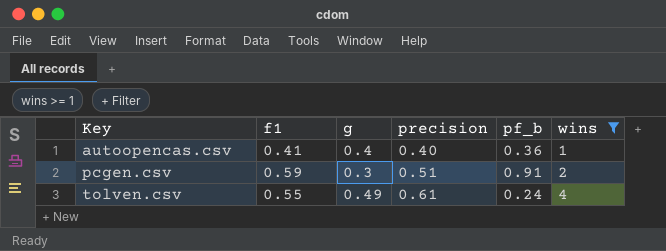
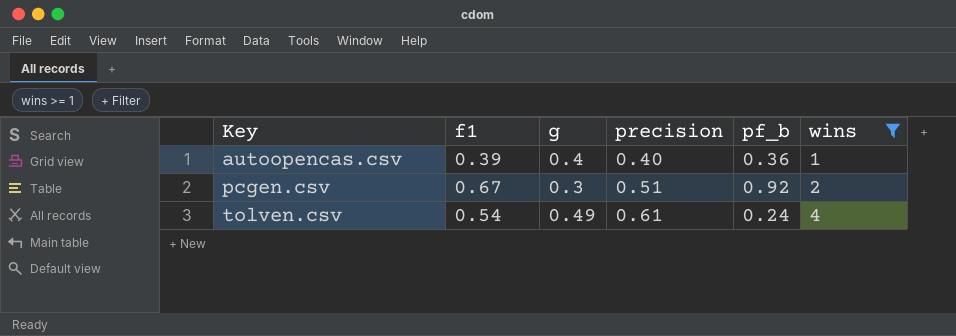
autoopencas.csv | f1: 0.41 -> 0.39
pcgen.csv | f1: 0.59 -> 0.67
pcgen.csv | pf_b: 0.91 -> 0.92
tolven.csv | f1: 0.55 -> 0.54

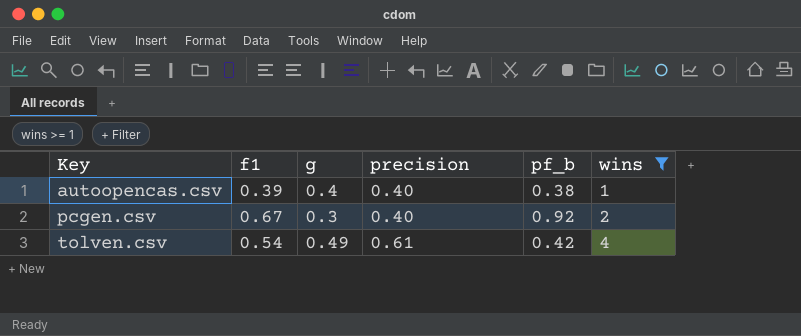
autoopencas.csv | pf_b: 0.36 -> 0.38
pcgen.csv | precision: 0.51 -> 0.40
tolven.csv | pf_b: 0.24 -> 0.42

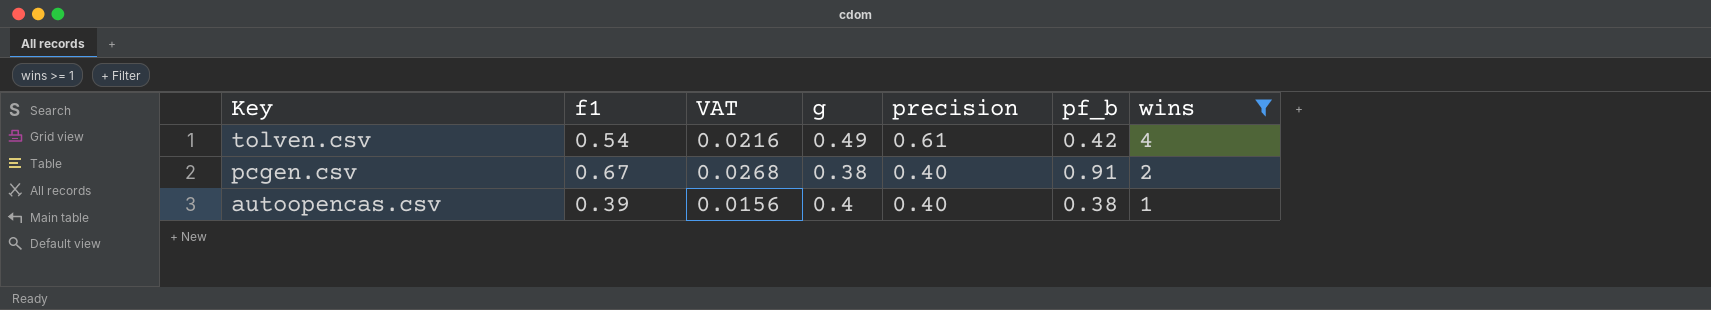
row order: Key ascending -> Key descending
column VAT | formula: none -> [f1] * 0.04
pcgen.csv | g: 0.3 -> 0.38
pcgen.csv | pf_b: 0.92 -> 0.91

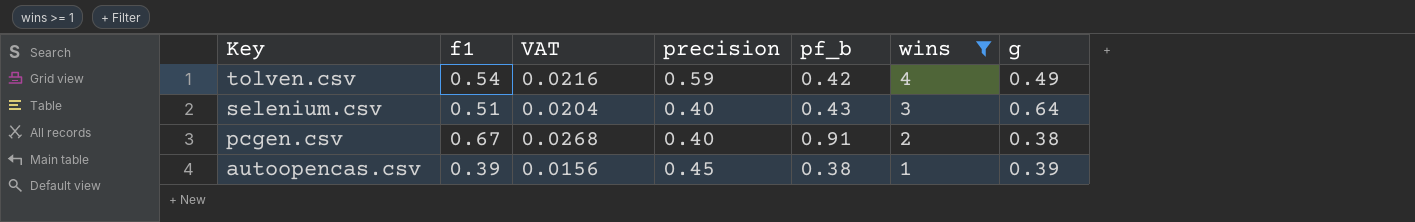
column g | position: 4 -> 7
tolven.csv | precision: 0.61 -> 0.59
row selenium.csv: none -> 0.51 | 0.0204 | 0.40 | 0.43 | 3 | 0.64
autoopencas.csv | precision: 0.40 -> 0.45
autoopencas.csv | g: 0.4 -> 0.39

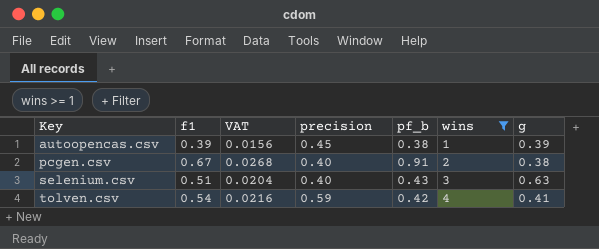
row order: Key descending -> Key ascending
selenium.csv | g: 0.64 -> 0.63
tolven.csv | g: 0.49 -> 0.41

